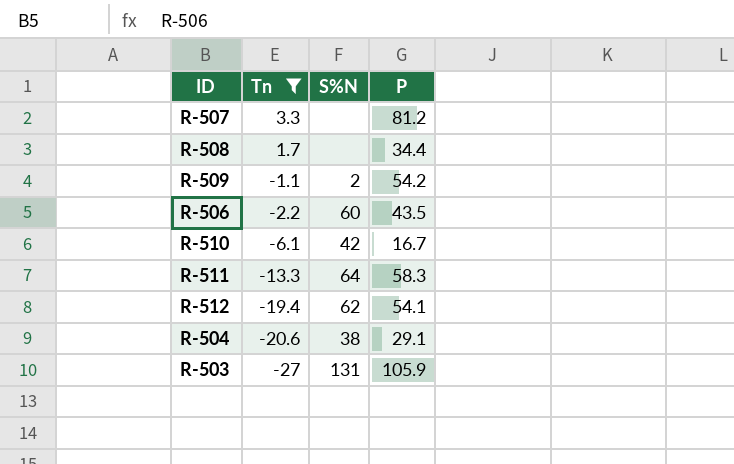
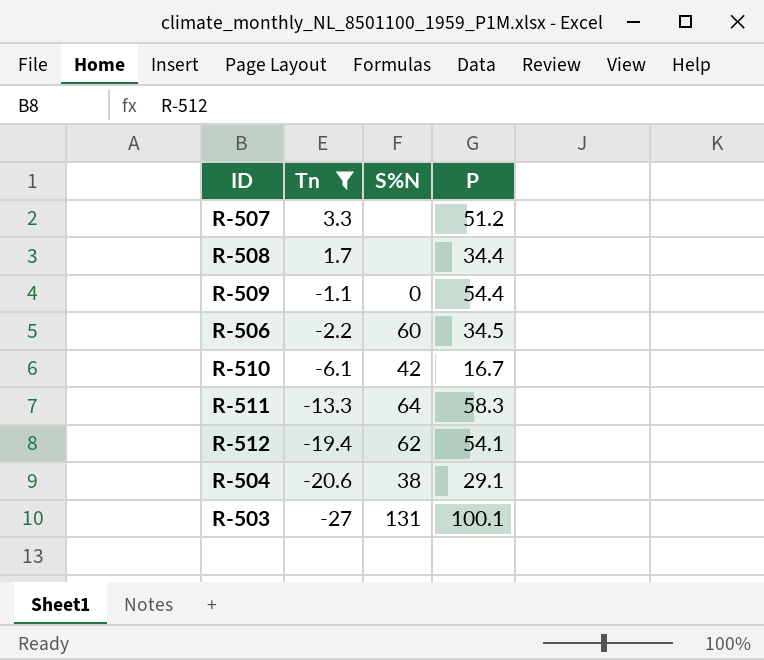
R-507 | P: 81.2 -> 51.2
R-509 | S%N: 2 -> 0
R-509 | P: 54.2 -> 54.4
R-506 | P: 43.5 -> 34.5
R-503 | P: 105.9 -> 100.1

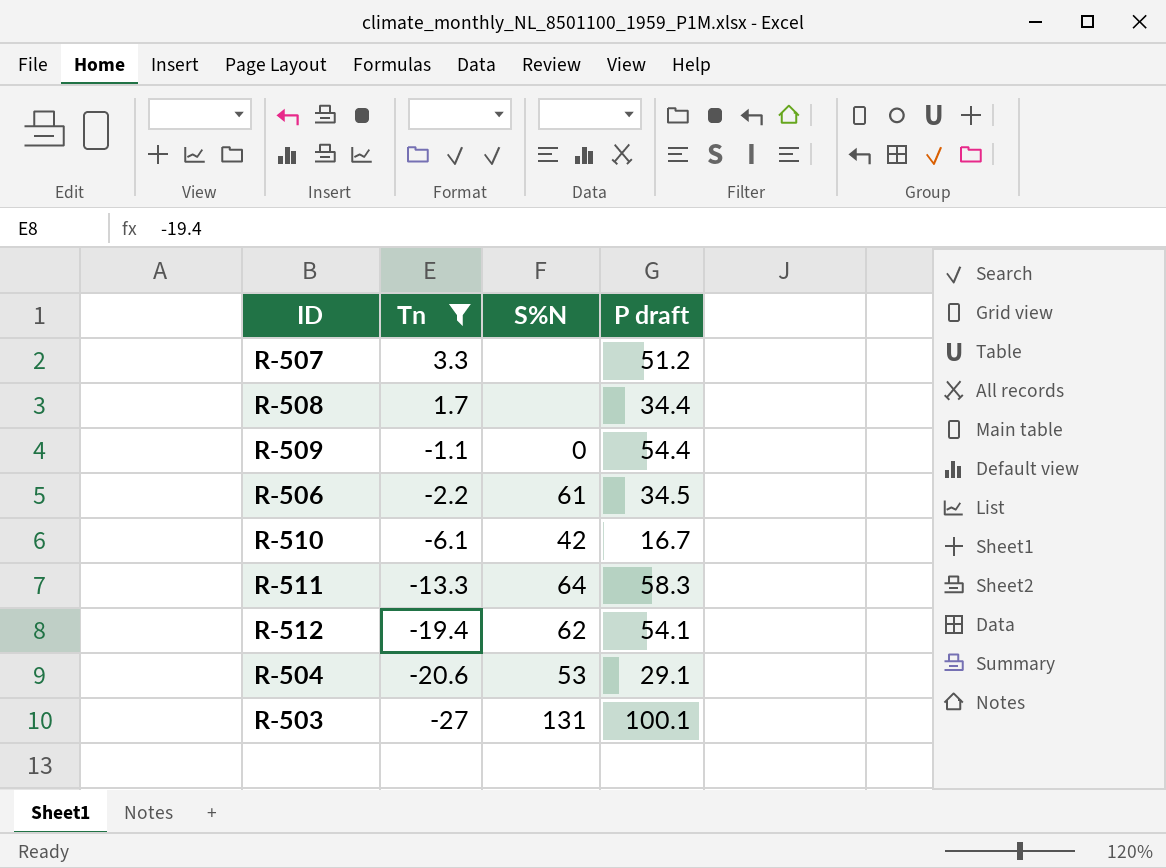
column name: P -> P draft
R-506 | S%N: 60 -> 61
R-504 | S%N: 38 -> 53

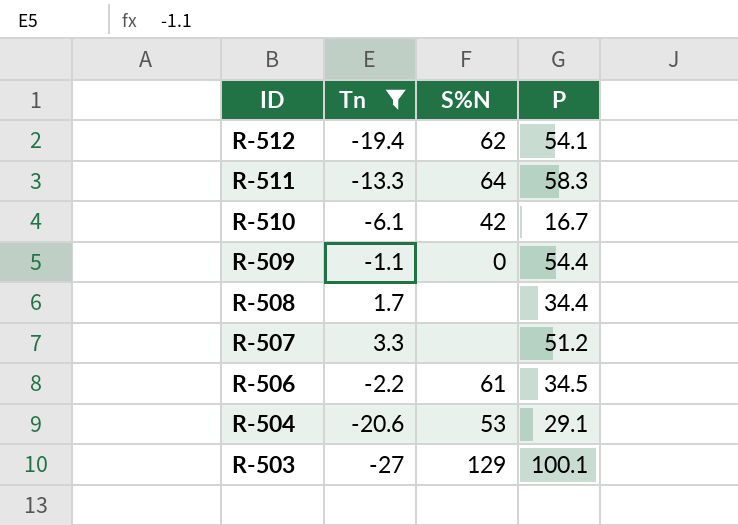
row order: Tn descending -> ID descending
column name: P draft -> P
R-503 | S%N: 131 -> 129

